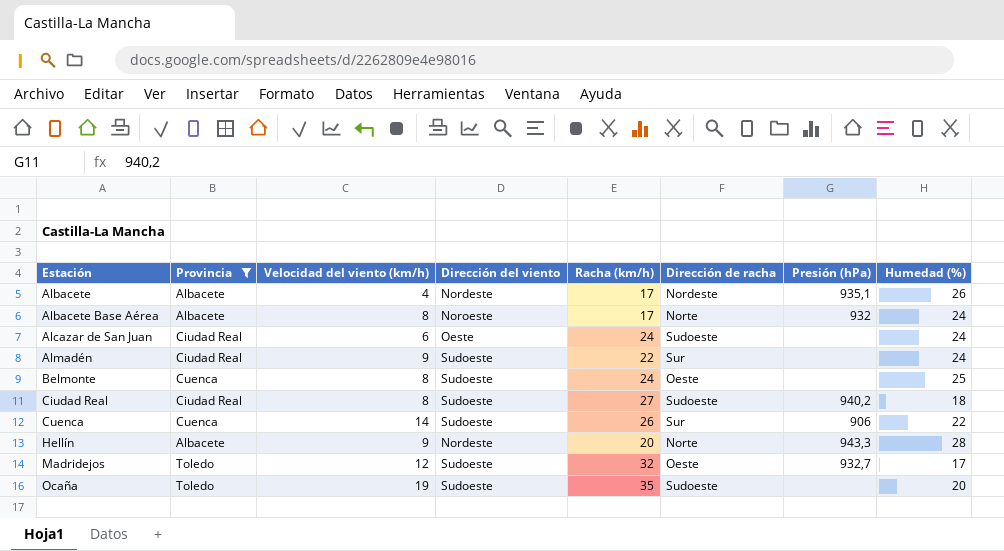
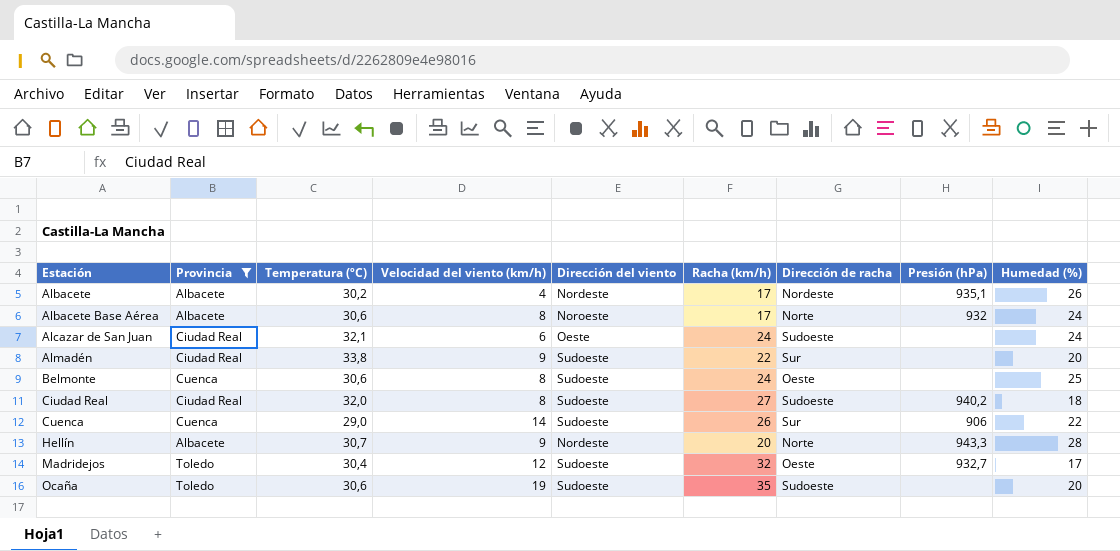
column Temperatura (ºC) | position: none -> 3
Almadén | Humedad (%): 24 -> 20

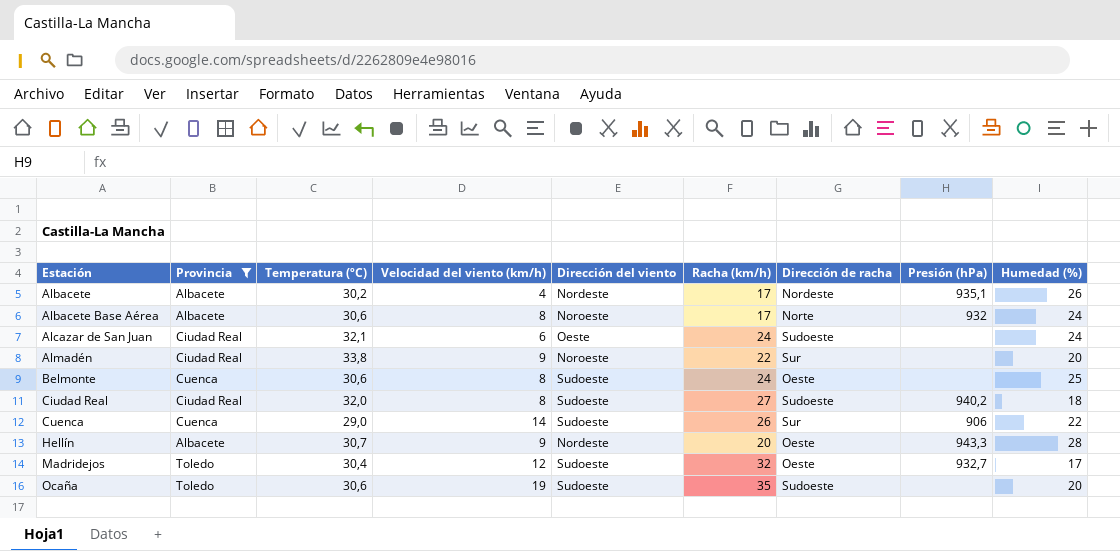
Almadén | Dirección del viento: Sudoeste -> Noroeste
Hellín | Dirección de racha: Norte -> Oeste

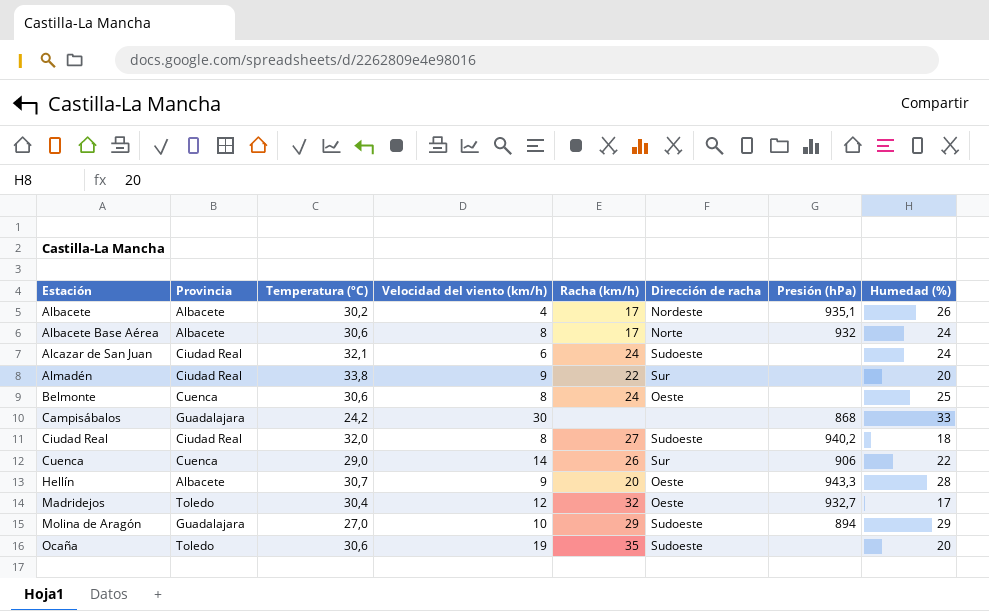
filter: Provincia != Guadalajara -> none
column Dirección del viento | position: 5 -> none

